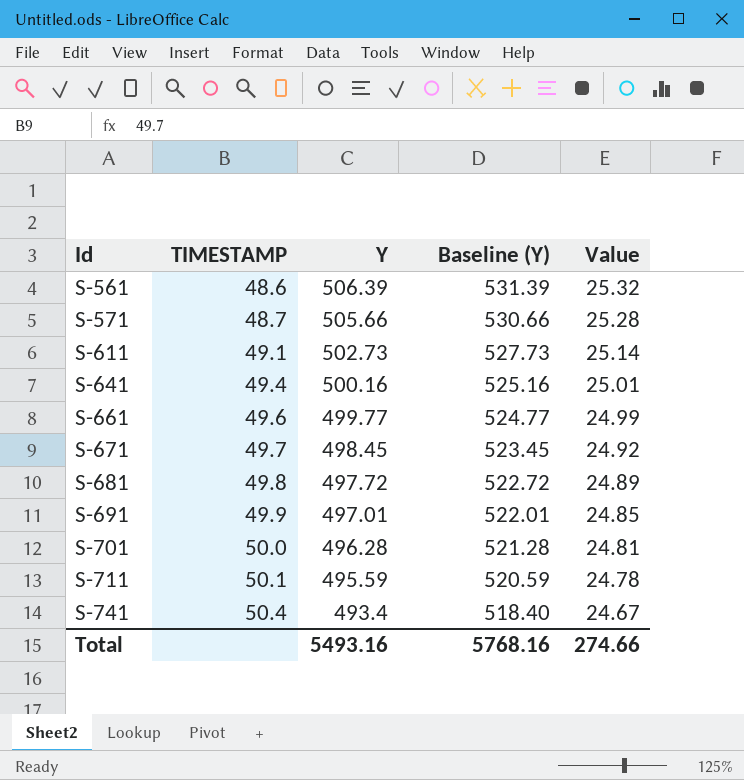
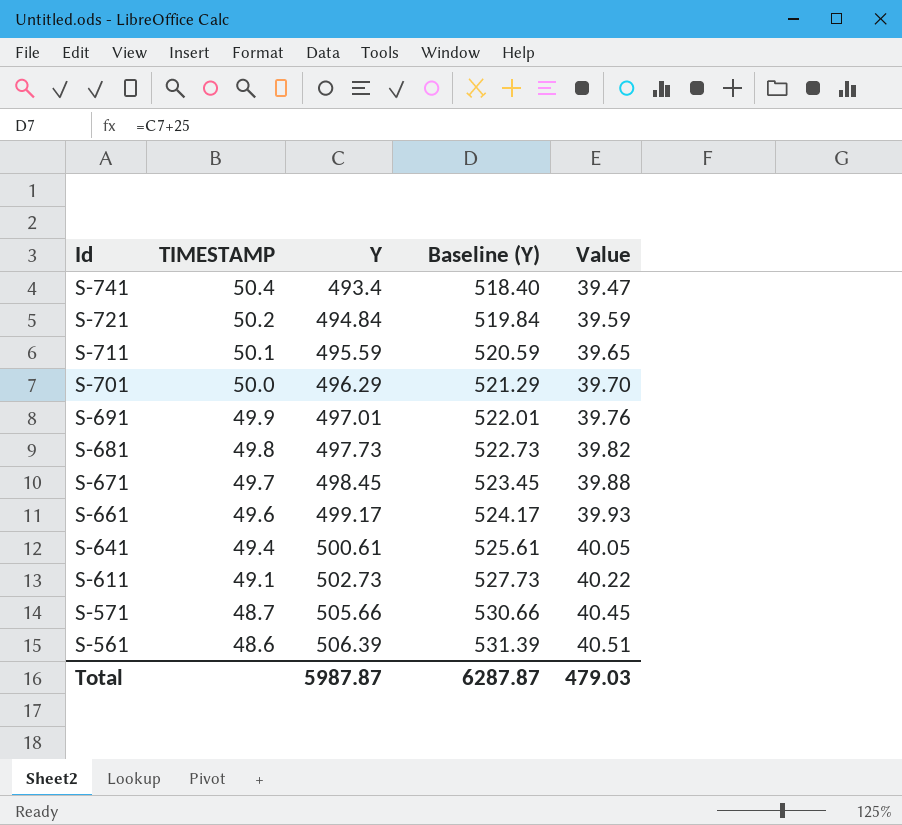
row order: Id ascending -> Id descending
column Value | formula: [Y] * 0.05 -> [Y] * 0.08
row S-721: none -> 50.2 | 494.84 | 519.84 | 39.59
S-701 | Y: 496.28 -> 496.29
S-701 | Baseline (Y): 521.28 -> 521.29
S-681 | Y: 497.72 -> 497.73
S-681 | Baseline (Y): 522.72 -> 522.73
S-661 | Y: 499.77 -> 499.17
S-661 | Baseline (Y): 524.77 -> 524.17
S-641 | Y: 500.16 -> 500.61
S-641 | Baseline (Y): 525.16 -> 525.61
Total | Y: 5493.16 -> 5987.87
Total | Baseline (Y): 5768.16 -> 6287.87
Total | Value: 274.66 -> 479.03

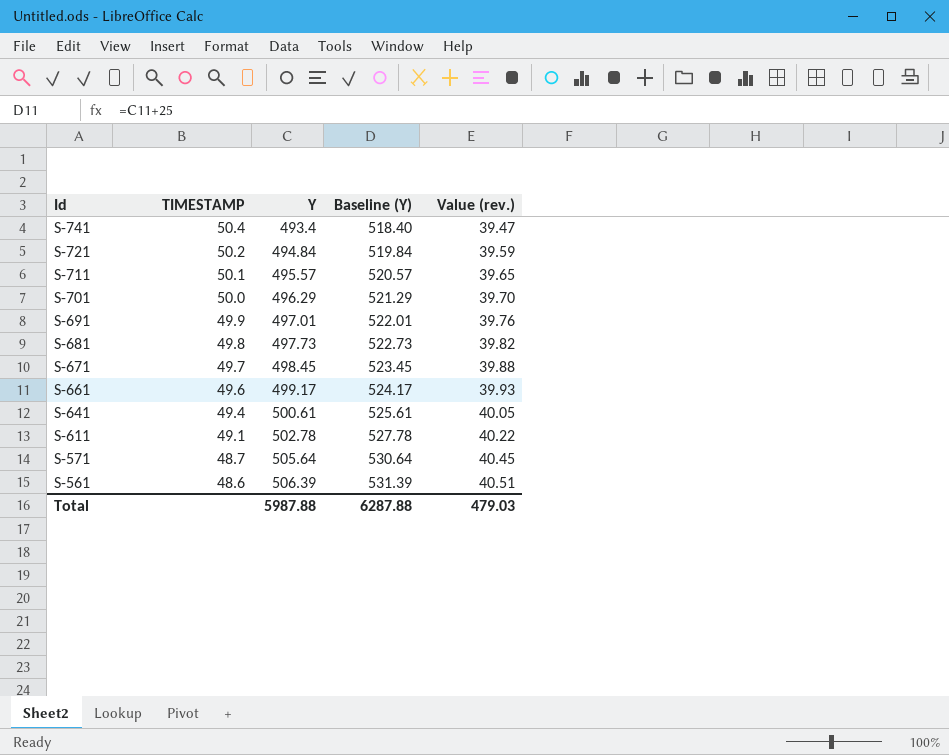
column name: Value -> Value (rev.)
S-711 | Y: 495.59 -> 495.57
S-711 | Baseline (Y): 520.59 -> 520.57
S-611 | Y: 502.73 -> 502.78
S-611 | Baseline (Y): 527.73 -> 527.78
S-571 | Y: 505.66 -> 505.64
S-571 | Baseline (Y): 530.66 -> 530.64
Total | Y: 5987.87 -> 5987.88
Total | Baseline (Y): 6287.87 -> 6287.88

